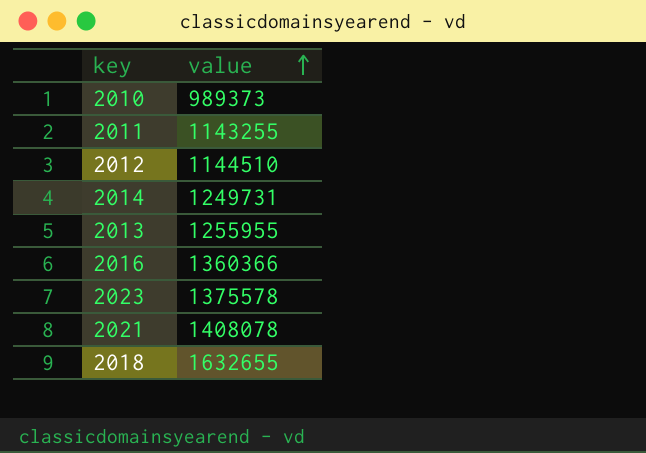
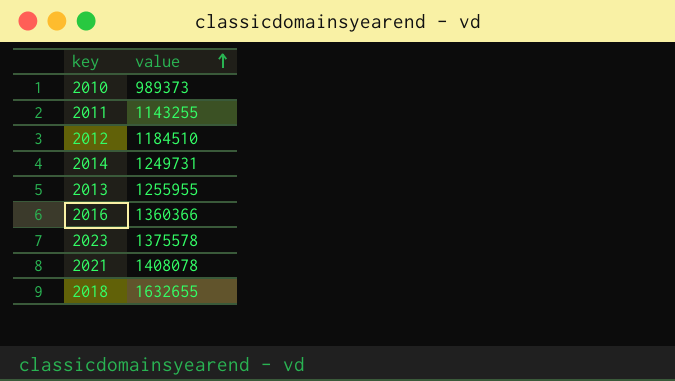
2012 | value: 1144510 -> 1184510

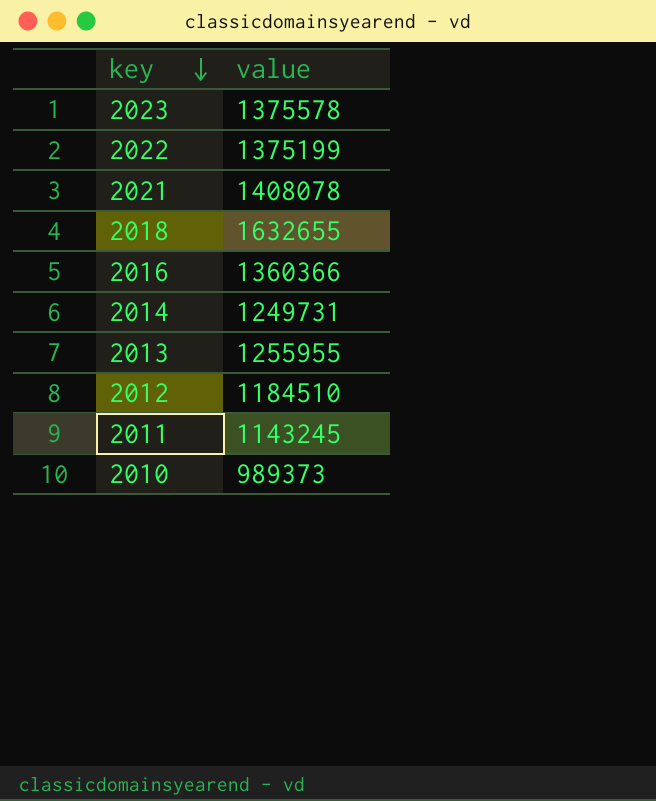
row order: value ascending -> key descending
row 2022: none -> 1375199
2011 | value: 1143255 -> 1143245

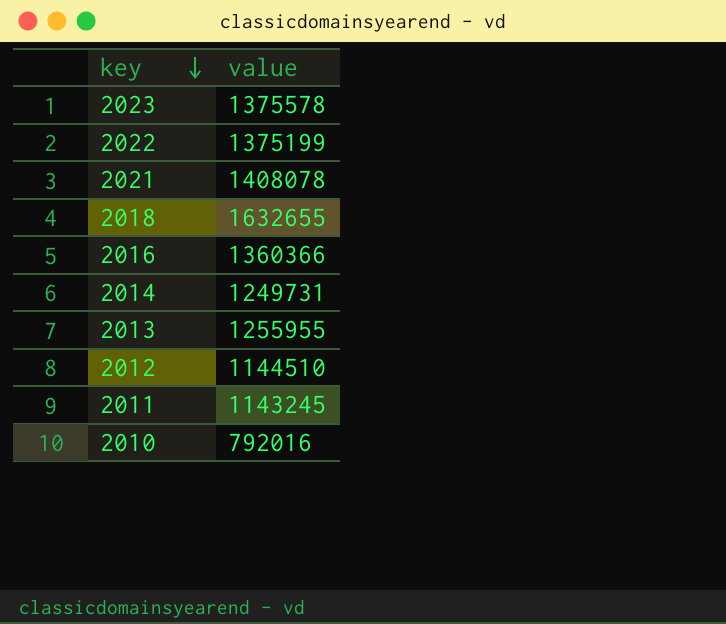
2012 | value: 1184510 -> 1144510
2010 | value: 989373 -> 792016

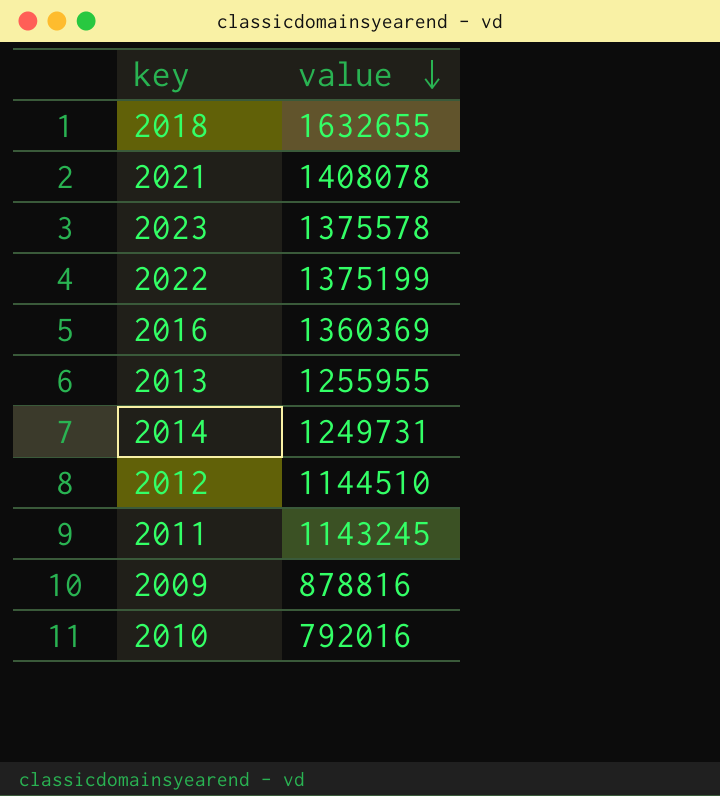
row order: key descending -> value descending
2016 | value: 1360366 -> 1360369
row 2009: none -> 878816

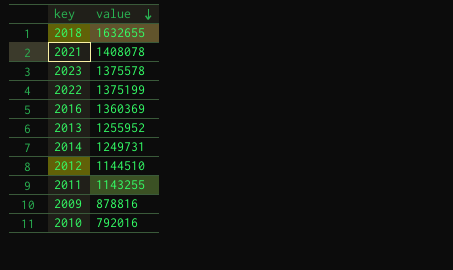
2013 | value: 1255955 -> 1255952
2011 | value: 1143245 -> 1143255

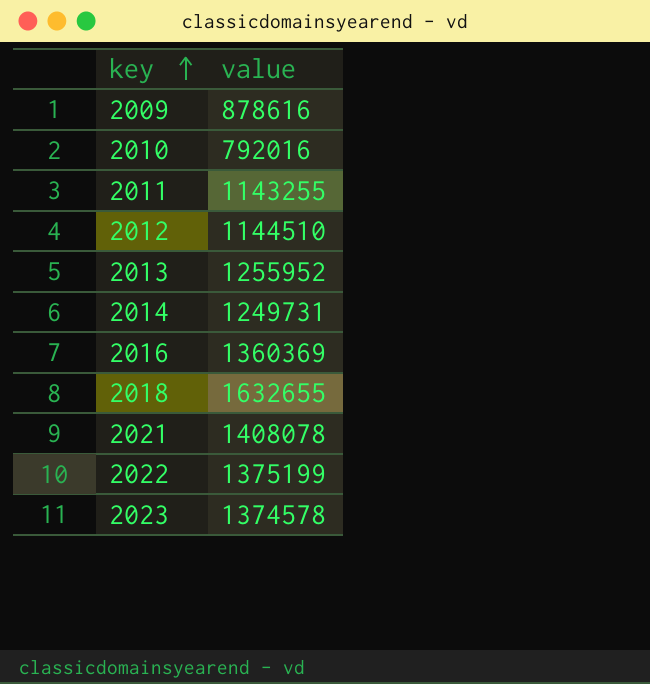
row order: value descending -> key ascending
2009 | value: 878816 -> 878616
2023 | value: 1375578 -> 1374578

